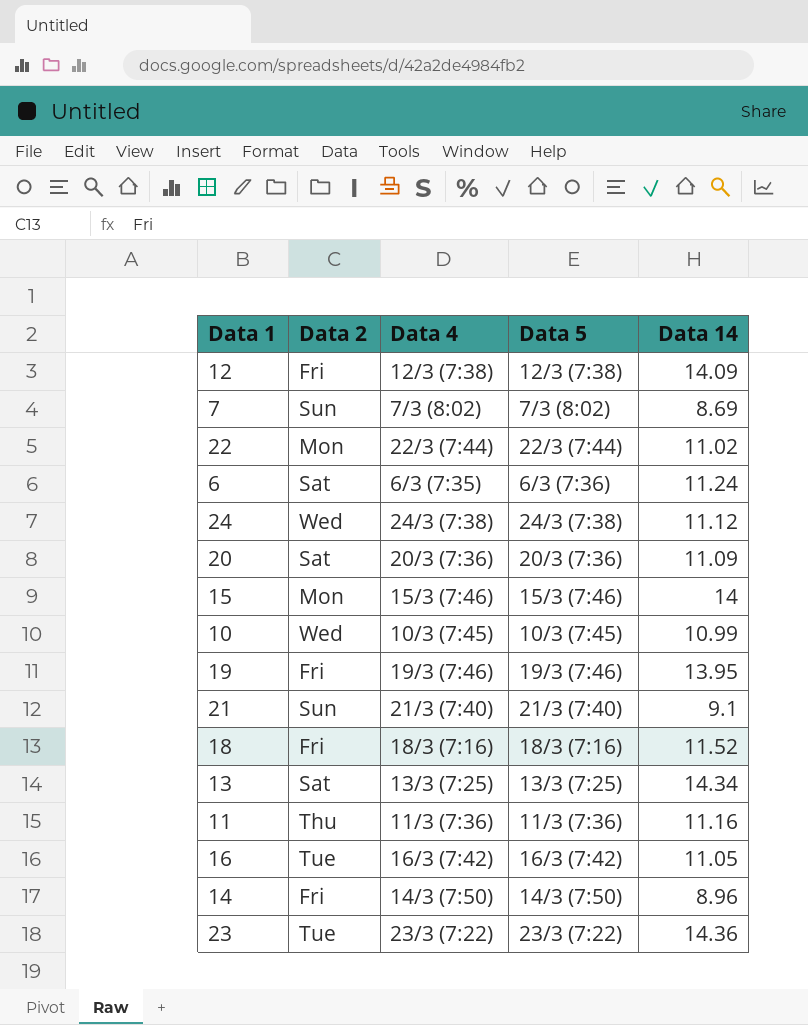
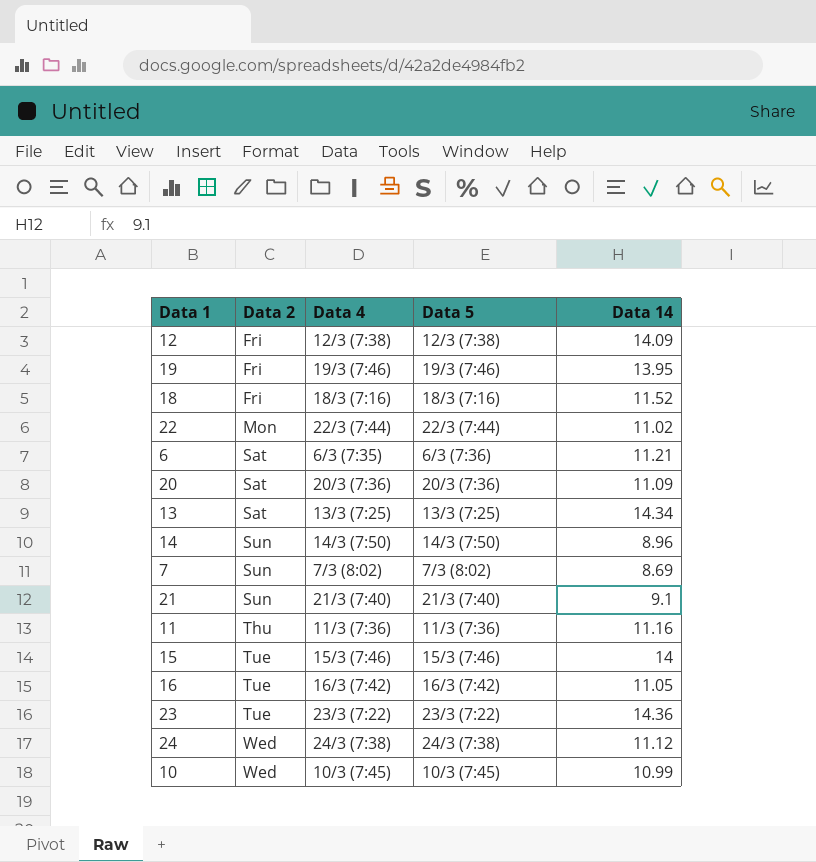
row order: none -> Data 2 ascending
6 | Data 14: 11.24 -> 11.21
14 | Data 2: Fri -> Sun
15 | Data 2: Mon -> Tue

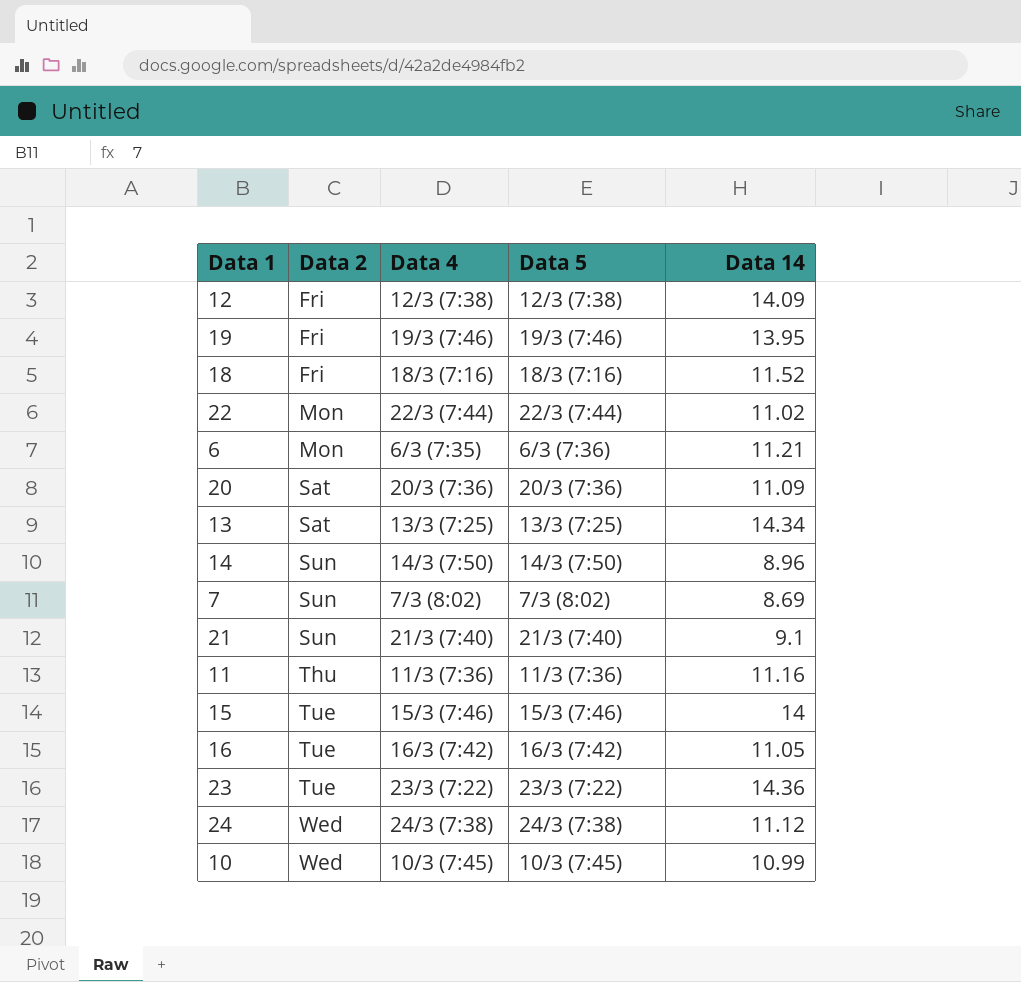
6 | Data 2: Sat -> Mon

